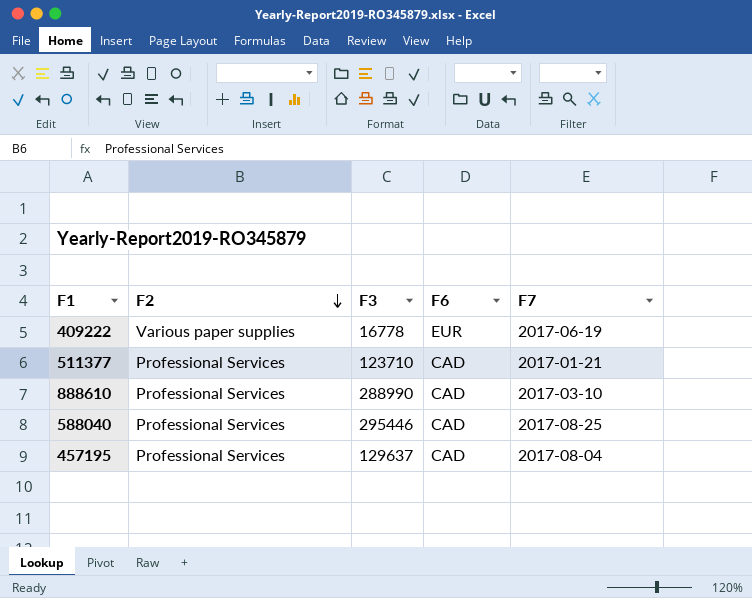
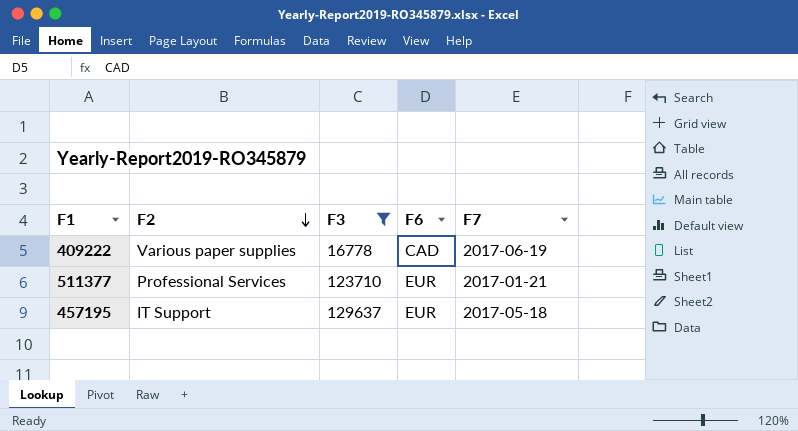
filter: none -> F3 <= 129637
409222 | F6: EUR -> CAD
511377 | F6: CAD -> EUR
457195 | F2: Professional Services -> IT Support
457195 | F6: CAD -> EUR
457195 | F7: 2017-08-04 -> 2017-05-18

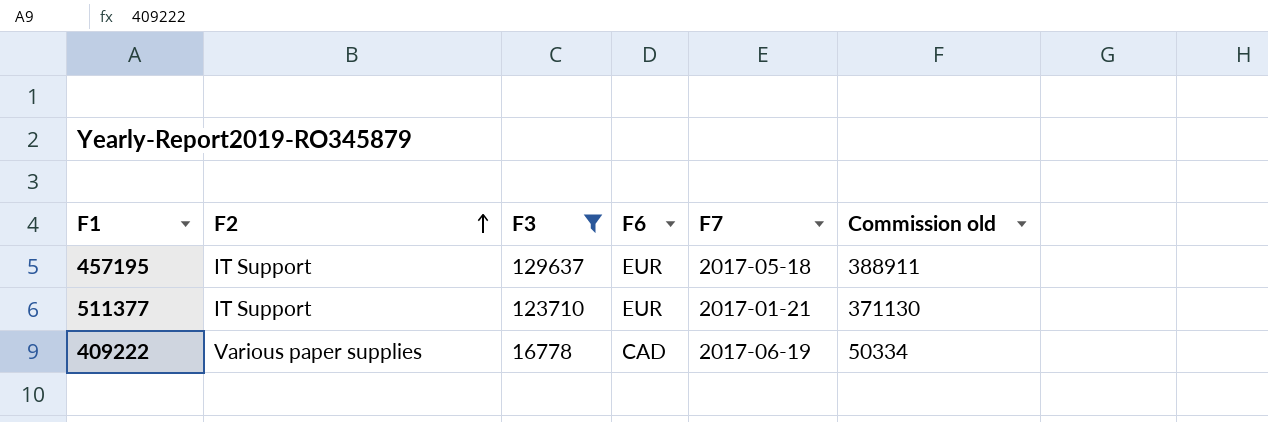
row order: F2 descending -> F2 ascending
column Commission old | formula: none -> [F3] * 3
511377 | F2: Professional Services -> IT Support

